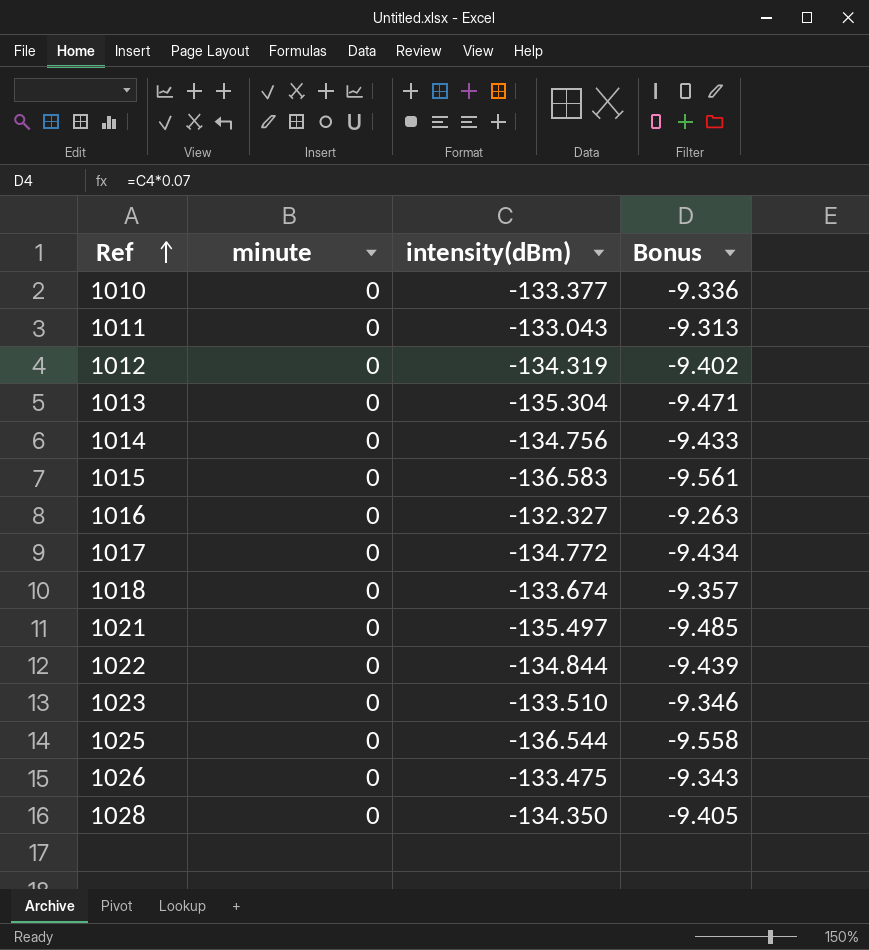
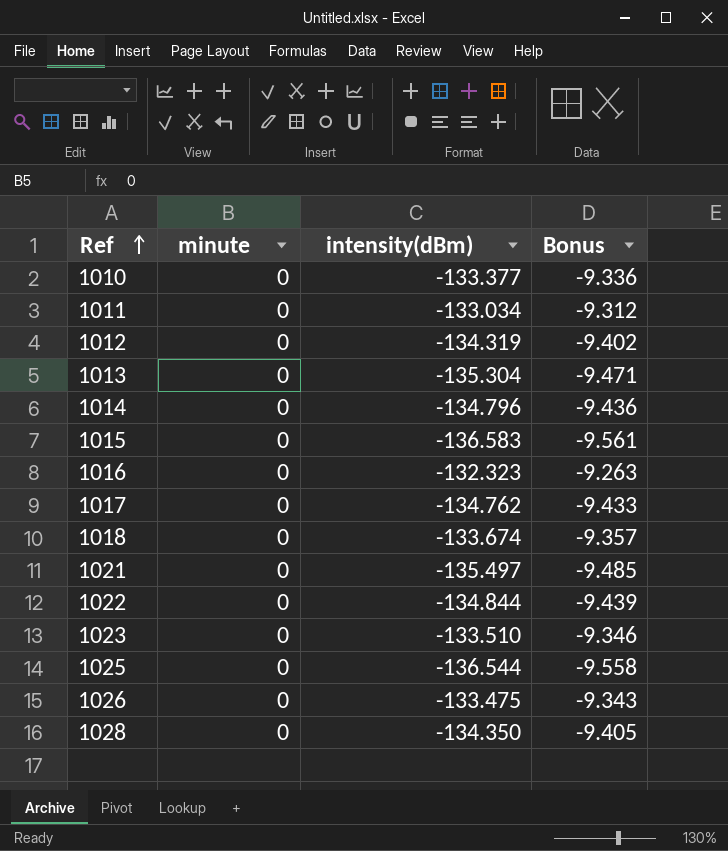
1011 | intensity(dBm): -133.043 -> -133.034
1011 | Bonus: -9.313 -> -9.312
1014 | intensity(dBm): -134.756 -> -134.796
1014 | Bonus: -9.433 -> -9.436
1016 | intensity(dBm): -132.327 -> -132.323
1017 | intensity(dBm): -134.772 -> -134.762
1017 | Bonus: -9.434 -> -9.433

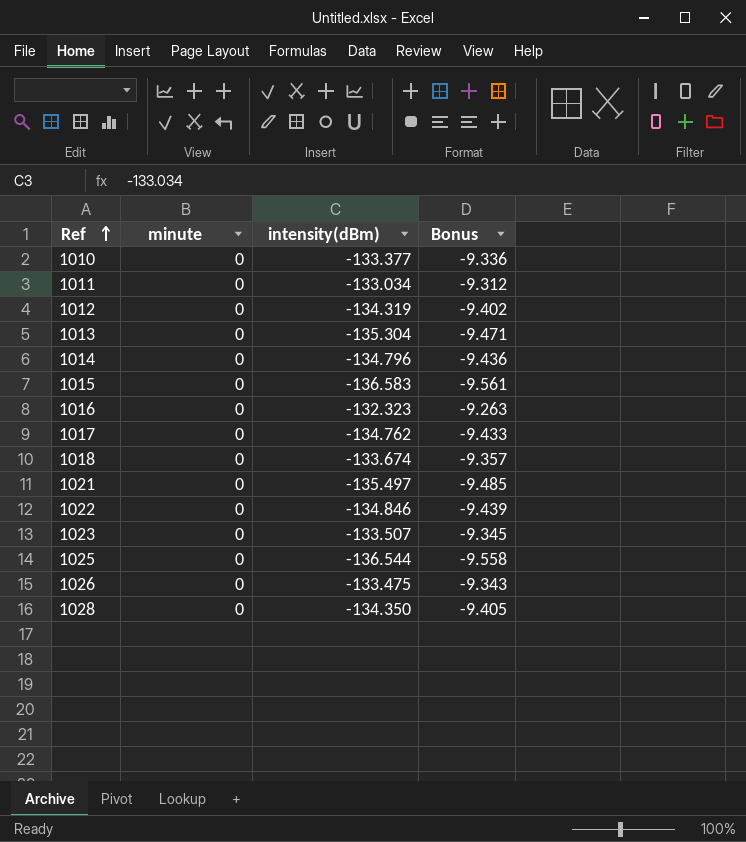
1022 | intensity(dBm): -134.844 -> -134.846
1023 | intensity(dBm): -133.510 -> -133.507
1023 | Bonus: -9.346 -> -9.345

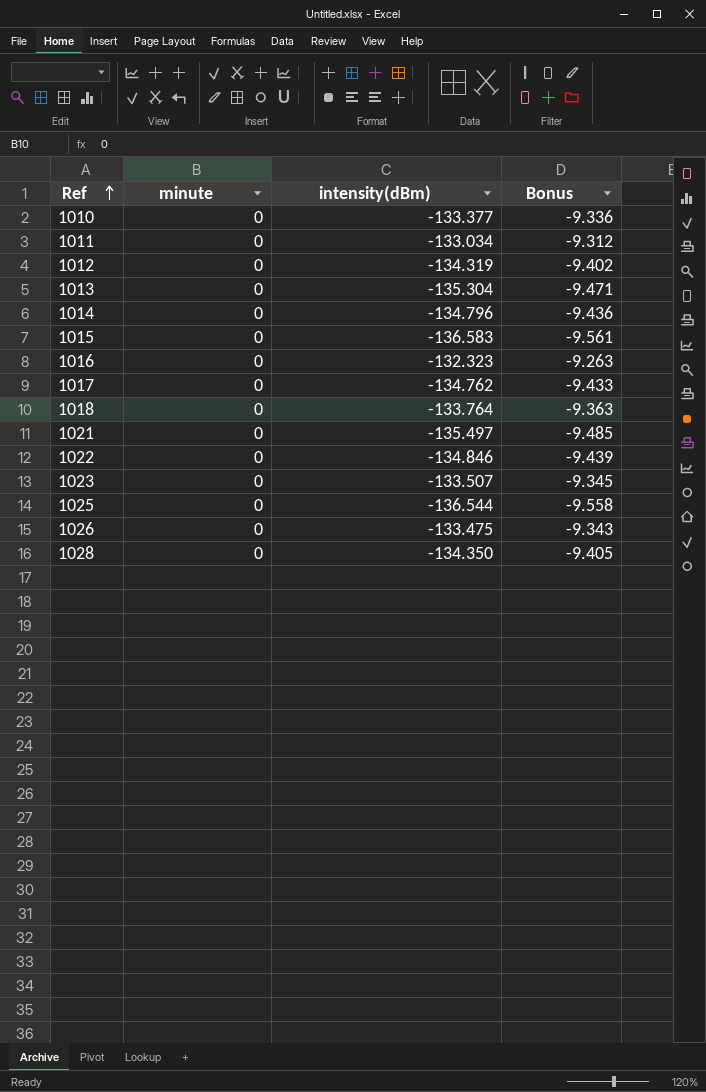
1018 | intensity(dBm): -133.674 -> -133.764
1018 | Bonus: -9.357 -> -9.363

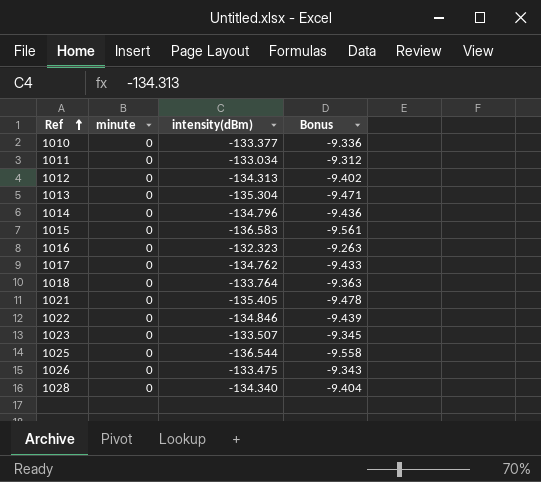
1012 | intensity(dBm): -134.319 -> -134.313
1021 | intensity(dBm): -135.497 -> -135.405
1021 | Bonus: -9.485 -> -9.478
1028 | intensity(dBm): -134.350 -> -134.340
1028 | Bonus: -9.405 -> -9.404

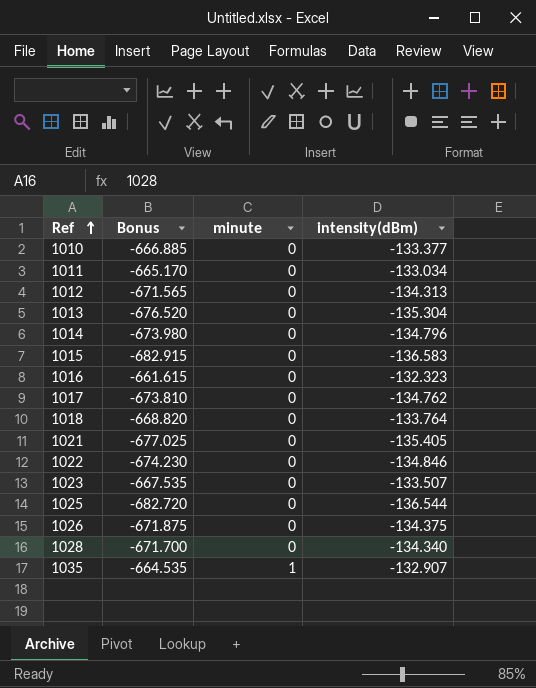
column Bonus | formula: [intensity(dBm)] * 0.07 -> [intensity(dBm)] * 5
column Bonus | position: 4 -> 2
1026 | intensity(dBm): -133.475 -> -134.375
row 1035: none -> -664.535 | 1 | -132.907

